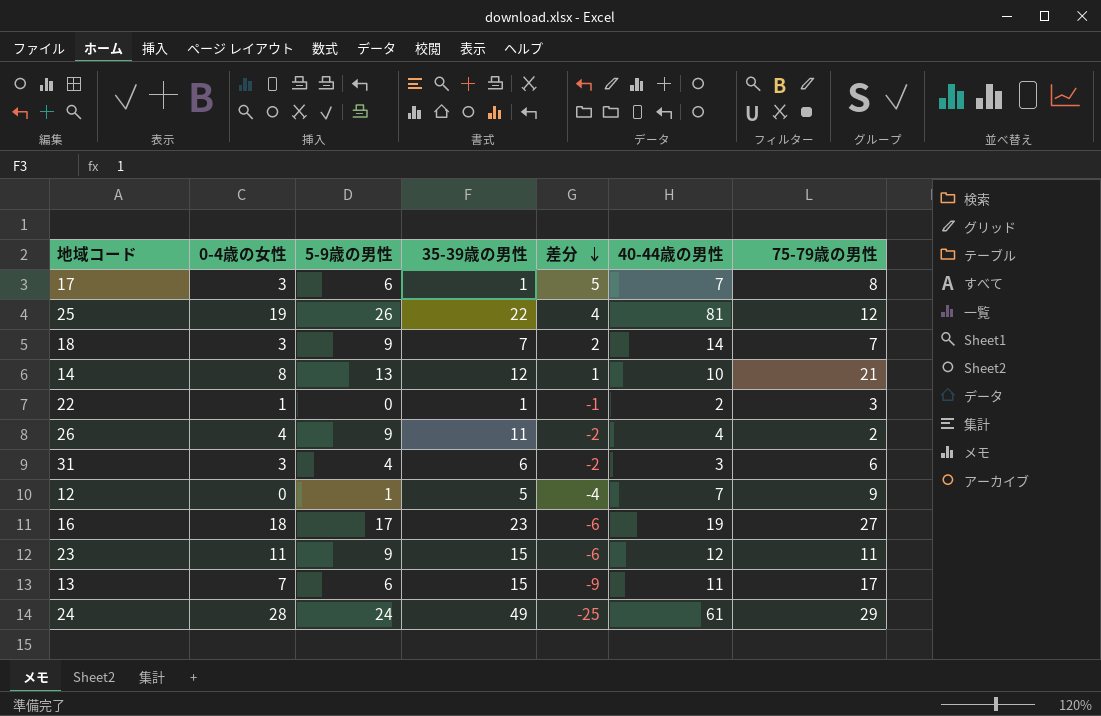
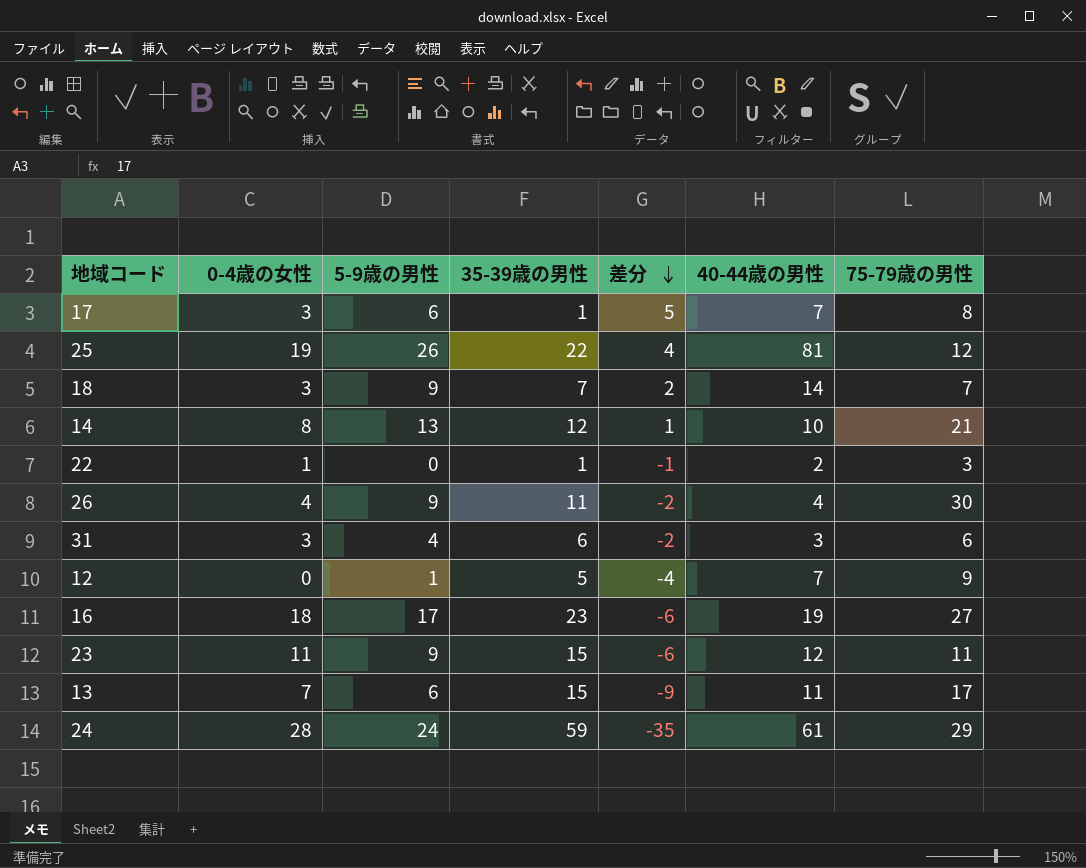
26 | 75-79歳の男性: 2 -> 30
24 | 35-39歳の男性: 49 -> 59
24 | 差分: -25 -> -35

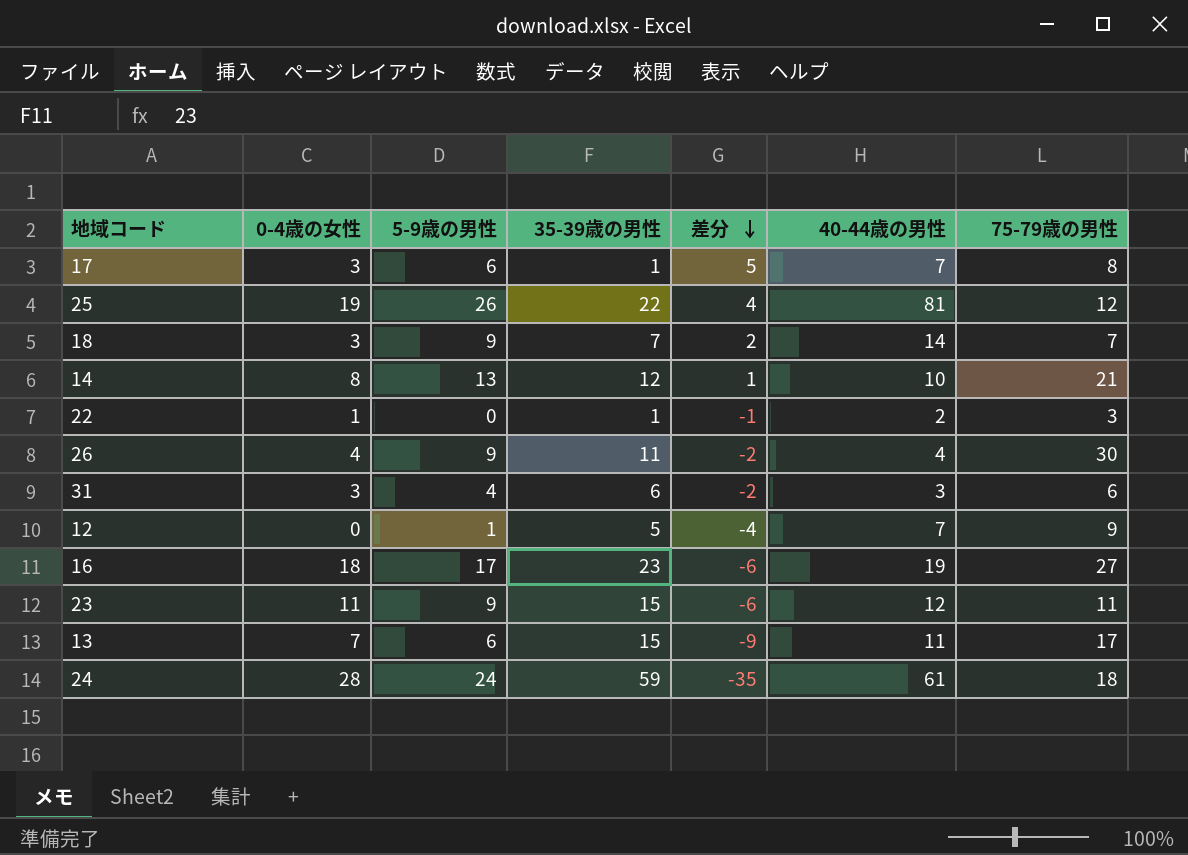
24 | 75-79歳の男性: 29 -> 18

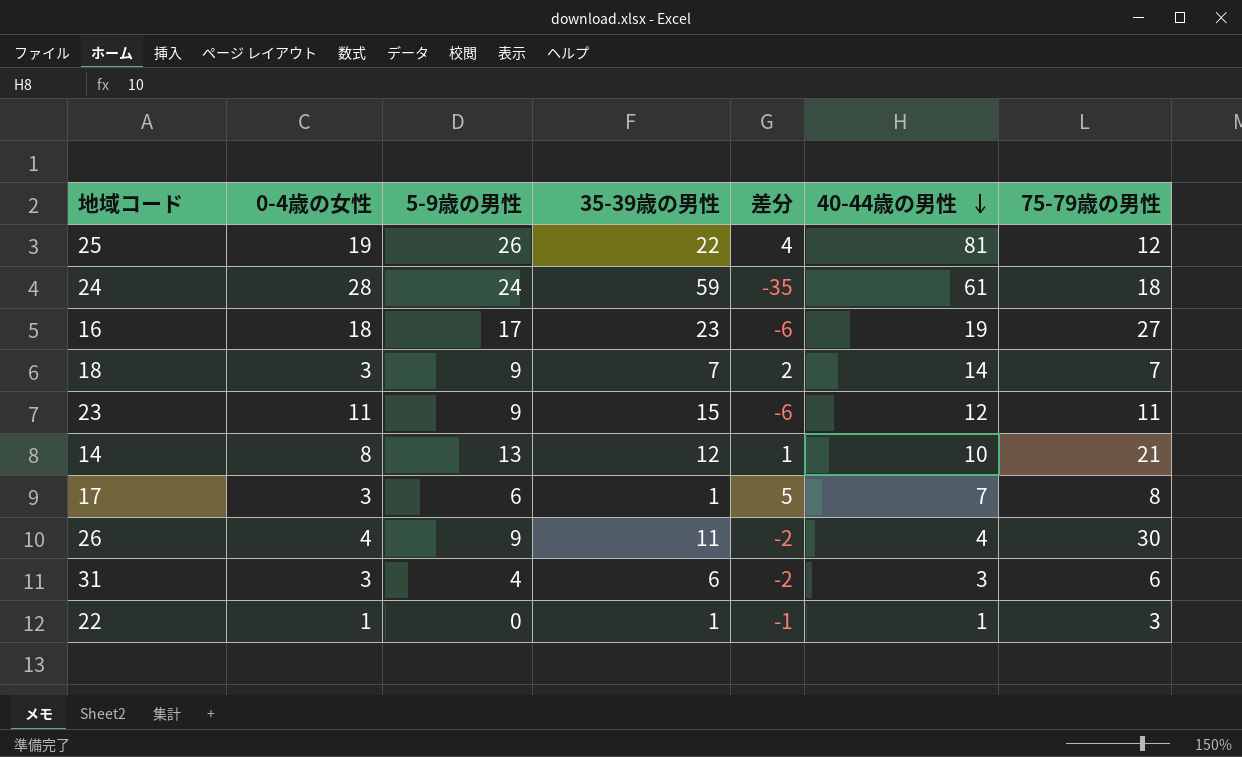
row order: 差分 descending -> 40-44歳の男性 descending
row 12: 0 | 1 | 5 | -4 | 7 | 9 -> none
row 13: 7 | 6 | 15 | -9 | 11 | 17 -> none
22 | 40-44歳の男性: 2 -> 1

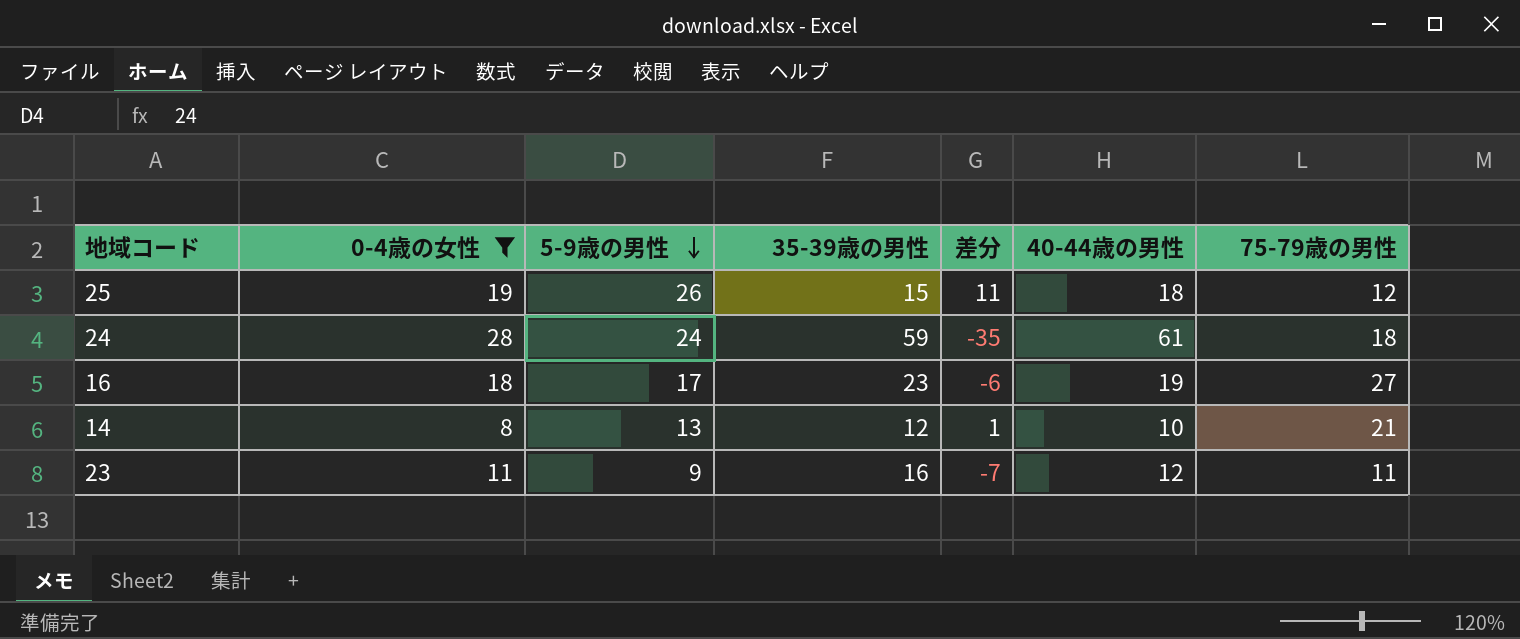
filter: none -> 0-4歳の女性 >= 8
row order: 40-44歳の男性 descending -> 5-9歳の男性 descending
25 | 35-39歳の男性: 22 -> 15
25 | 差分: 4 -> 11
25 | 40-44歳の男性: 81 -> 18
23 | 35-39歳の男性: 15 -> 16
23 | 差分: -6 -> -7

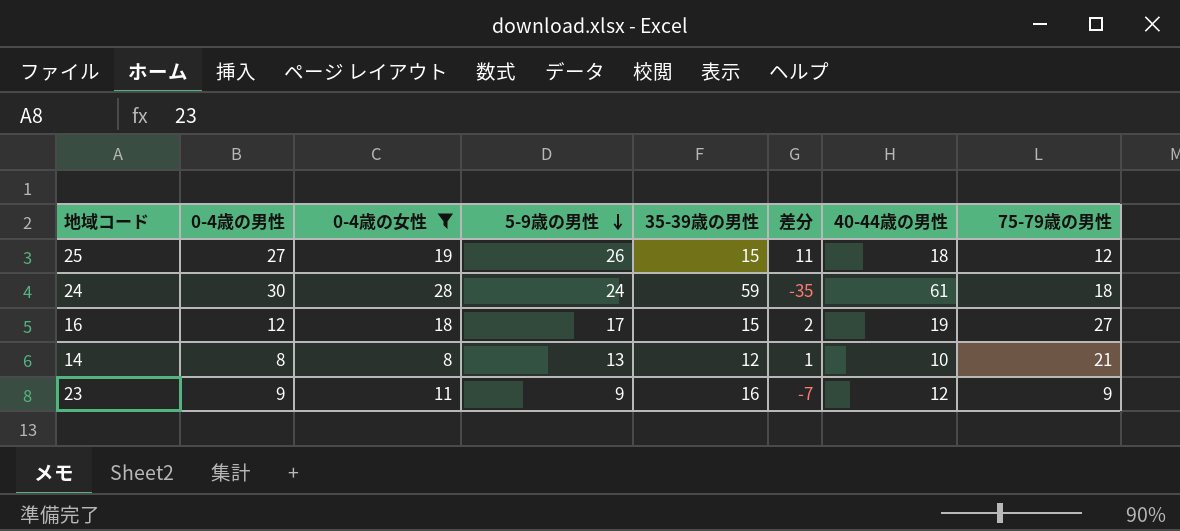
column 0-4歳の男性 | position: none -> 2
16 | 35-39歳の男性: 23 -> 15
16 | 差分: -6 -> 2
23 | 75-79歳の男性: 11 -> 9

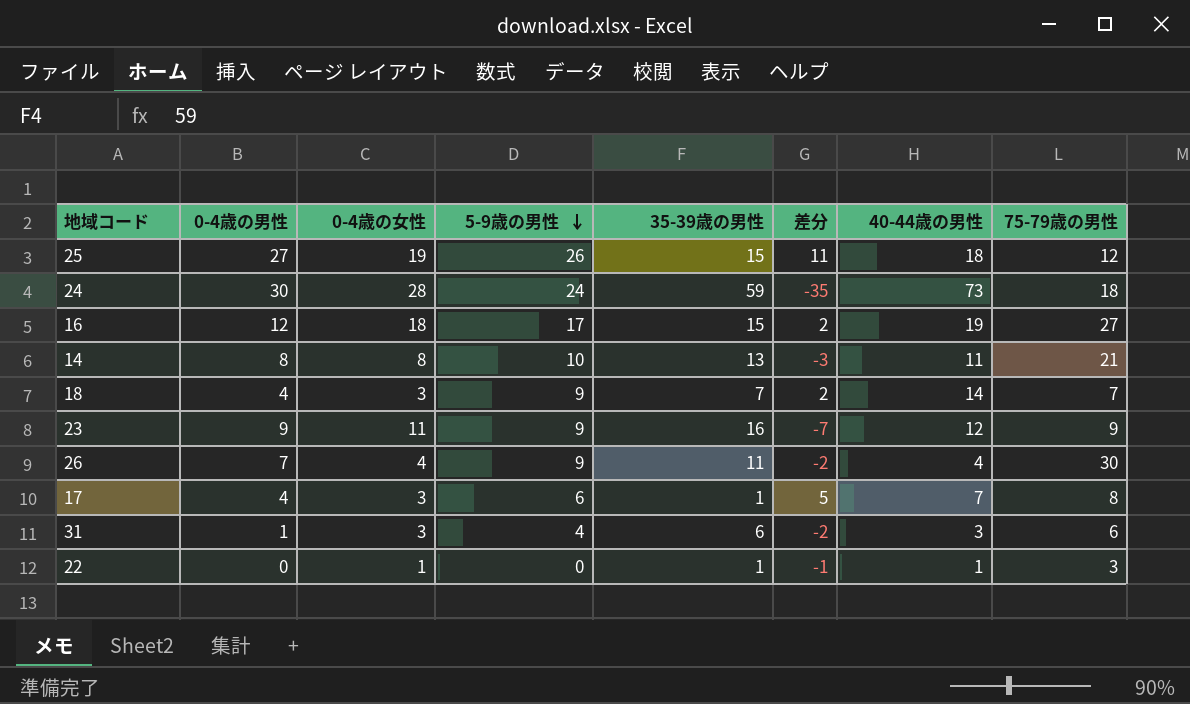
filter: 0-4歳の女性 >= 8 -> none
24 | 40-44歳の男性: 61 -> 73
14 | 5-9歳の男性: 13 -> 10
14 | 35-39歳の男性: 12 -> 13
14 | 差分: 1 -> -3
14 | 40-44歳の男性: 10 -> 11

